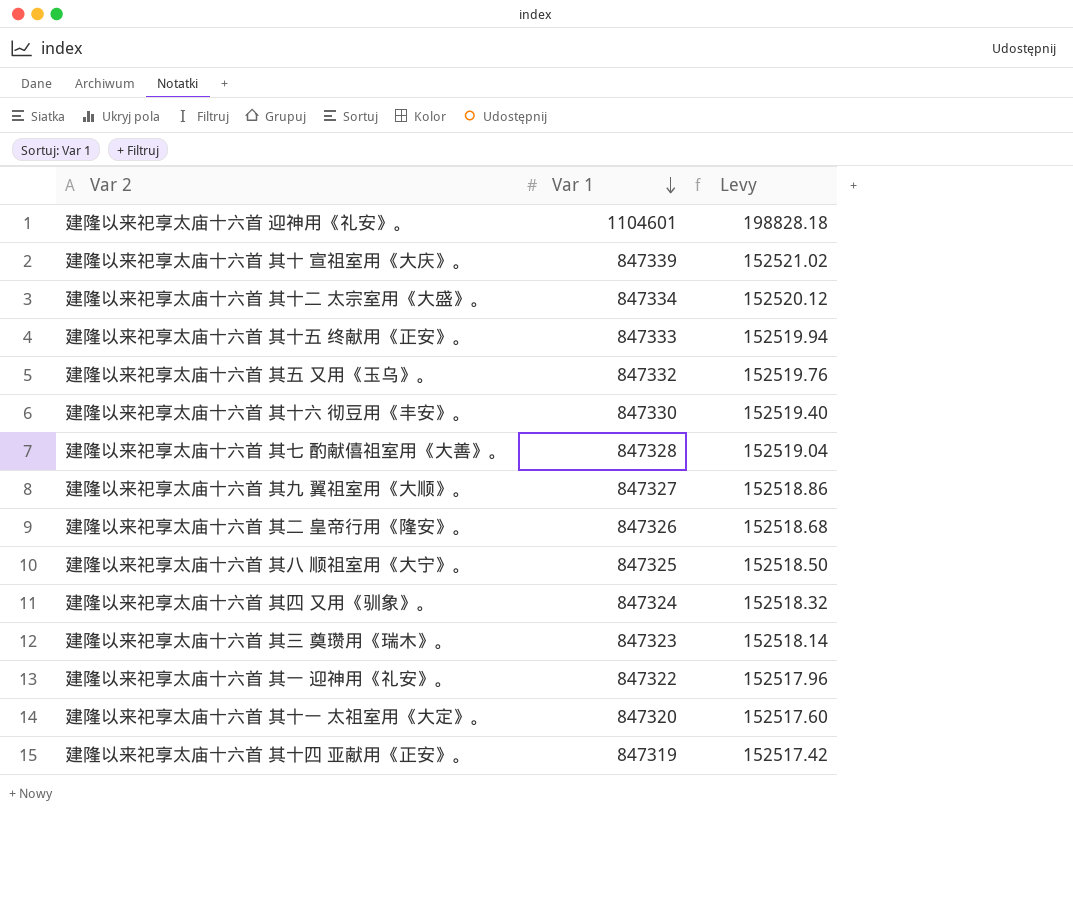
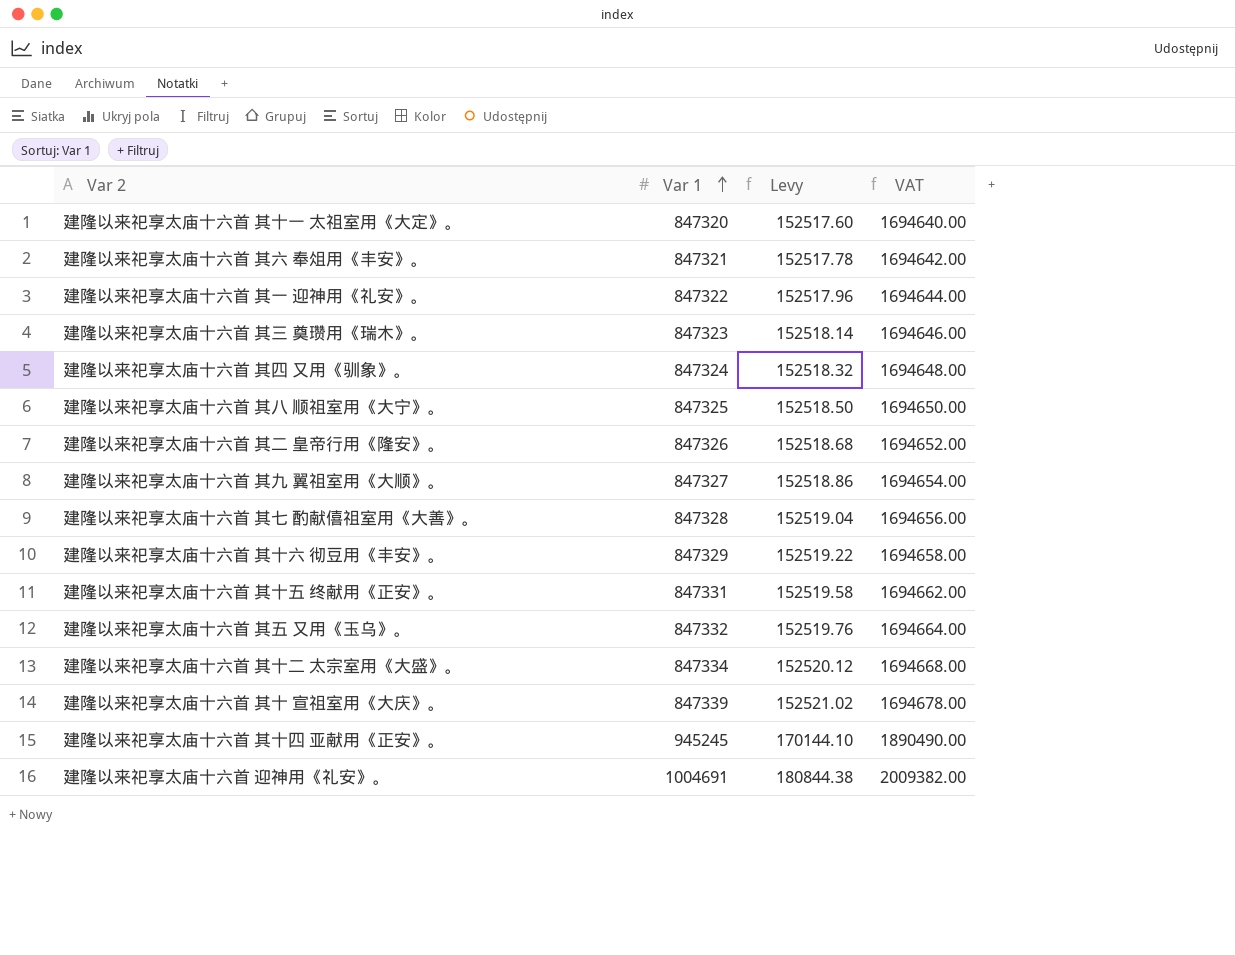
row order: Var 1 descending -> Var 1 ascending
column VAT | formula: none -> [Var 1] * 2
row 建隆以来祀享太庙十六首 其六 奉俎用《丰安》。: none -> 847321 | 152517.78 | 1694642.00
建隆以来祀享太庙十六首 其十六 彻豆用《丰安》。 | Var 1: 847330 -> 847329
建隆以来祀享太庙十六首 其十六 彻豆用《丰安》。 | Levy: 152519.40 -> 152519.22
建隆以来祀享太庙十六首 其十五 终献用《正安》。 | Var 1: 847333 -> 847331
建隆以来祀享太庙十六首 其十五 终献用《正安》。 | Levy: 152519.94 -> 152519.58
建隆以来祀享太庙十六首 其十四 亚献用《正安》。 | Var 1: 847319 -> 945245
建隆以来祀享太庙十六首 其十四 亚献用《正安》。 | Levy: 152517.42 -> 170144.10
建隆以来祀享太庙十六首 迎神用《礼安》。 | Var 1: 1104601 -> 1004691
建隆以来祀享太庙十六首 迎神用《礼安》。 | Levy: 198828.18 -> 180844.38

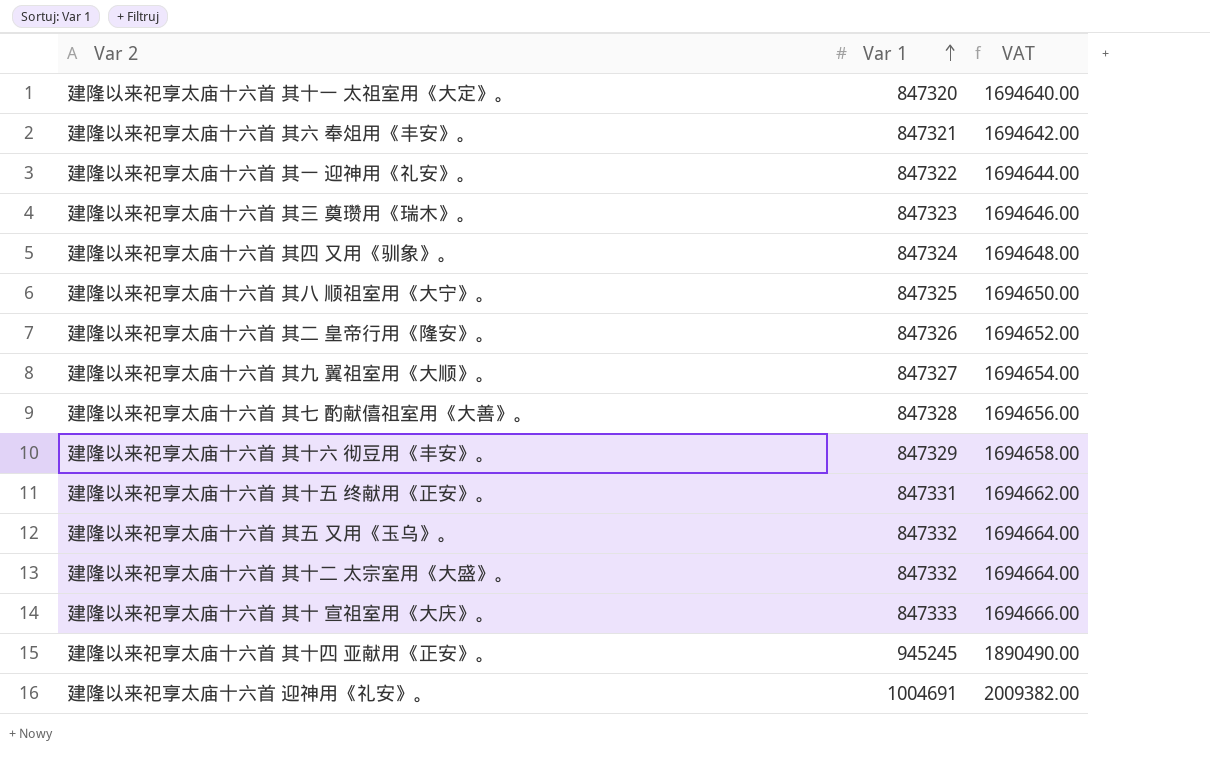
column Levy | formula: [Var 1] * 0.18 -> none
建隆以来祀享太庙十六首 其十二 太宗室用《大盛》。 | Var 1: 847334 -> 847332
建隆以来祀享太庙十六首 其十二 太宗室用《大盛》。 | VAT: 1694668.00 -> 1694664.00
建隆以来祀享太庙十六首 其十 宣祖室用《大庆》。 | Var 1: 847339 -> 847333
建隆以来祀享太庙十六首 其十 宣祖室用《大庆》。 | VAT: 1694678.00 -> 1694666.00

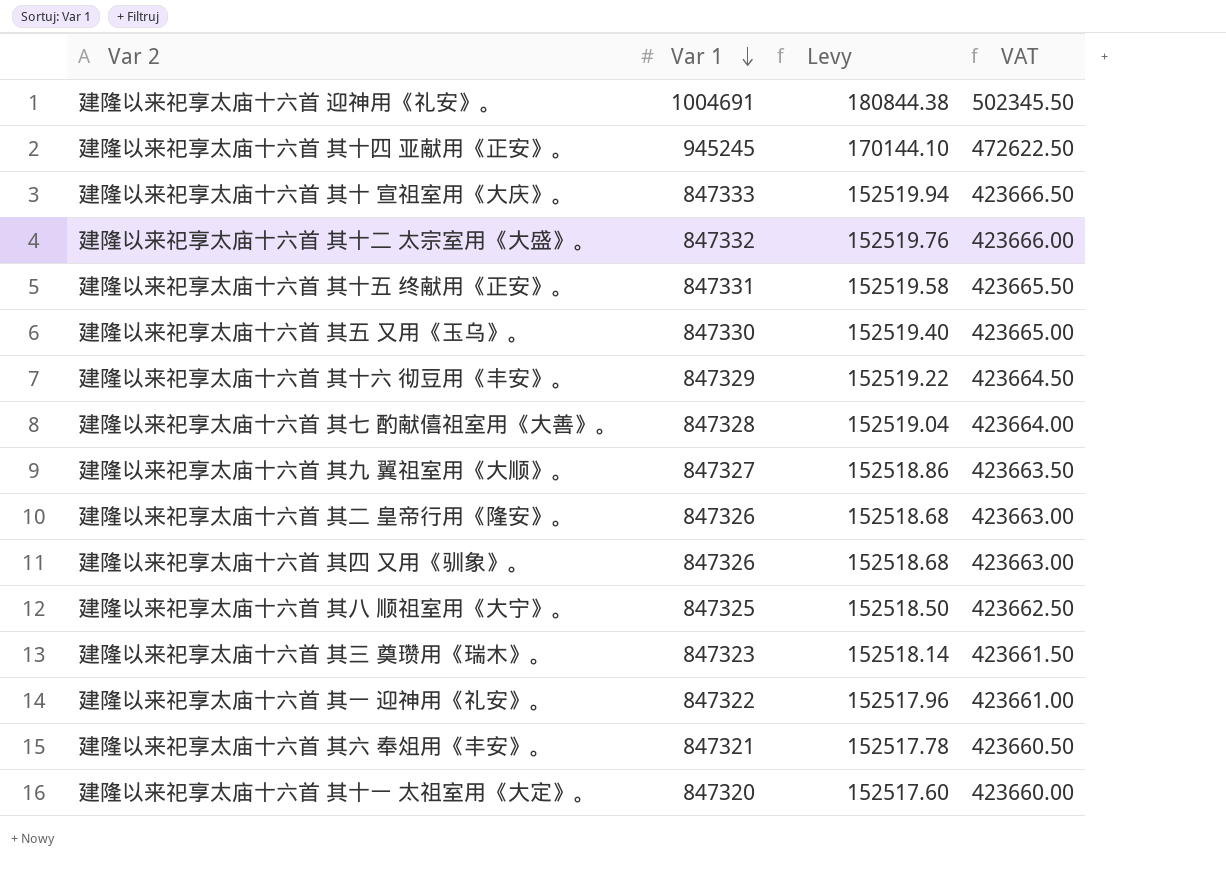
row order: Var 1 ascending -> Var 1 descending
column Levy | formula: none -> [Var 1] * 0.18
column VAT | formula: [Var 1] * 2 -> [Var 1] * 0.5
建隆以来祀享太庙十六首 其五 又用《玉乌》。 | Var 1: 847332 -> 847330
建隆以来祀享太庙十六首 其四 又用《驯象》。 | Var 1: 847324 -> 847326

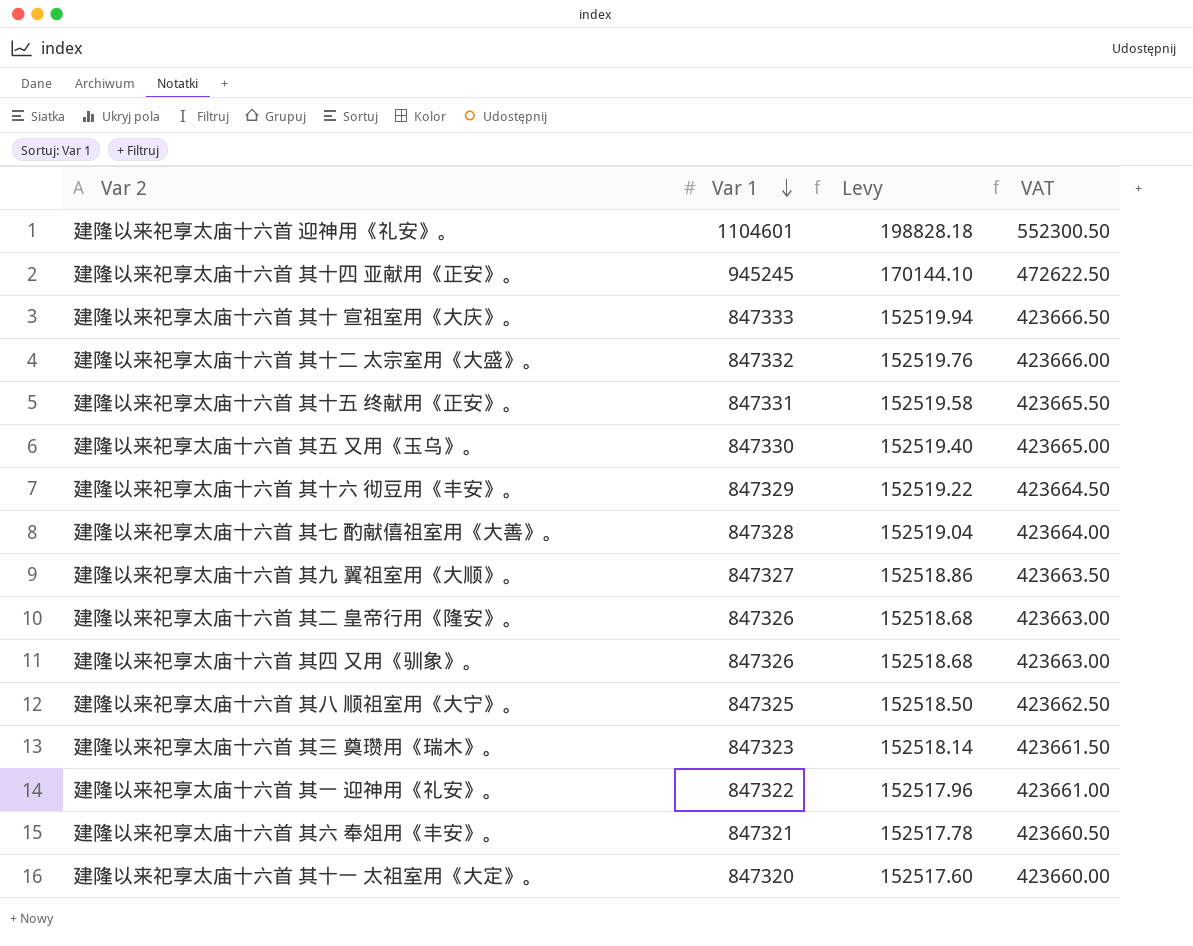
建隆以来祀享太庙十六首 迎神用《礼安》。 | Var 1: 1004691 -> 1104601
建隆以来祀享太庙十六首 迎神用《礼安》。 | Levy: 180844.38 -> 198828.18
建隆以来祀享太庙十六首 迎神用《礼安》。 | VAT: 502345.50 -> 552300.50

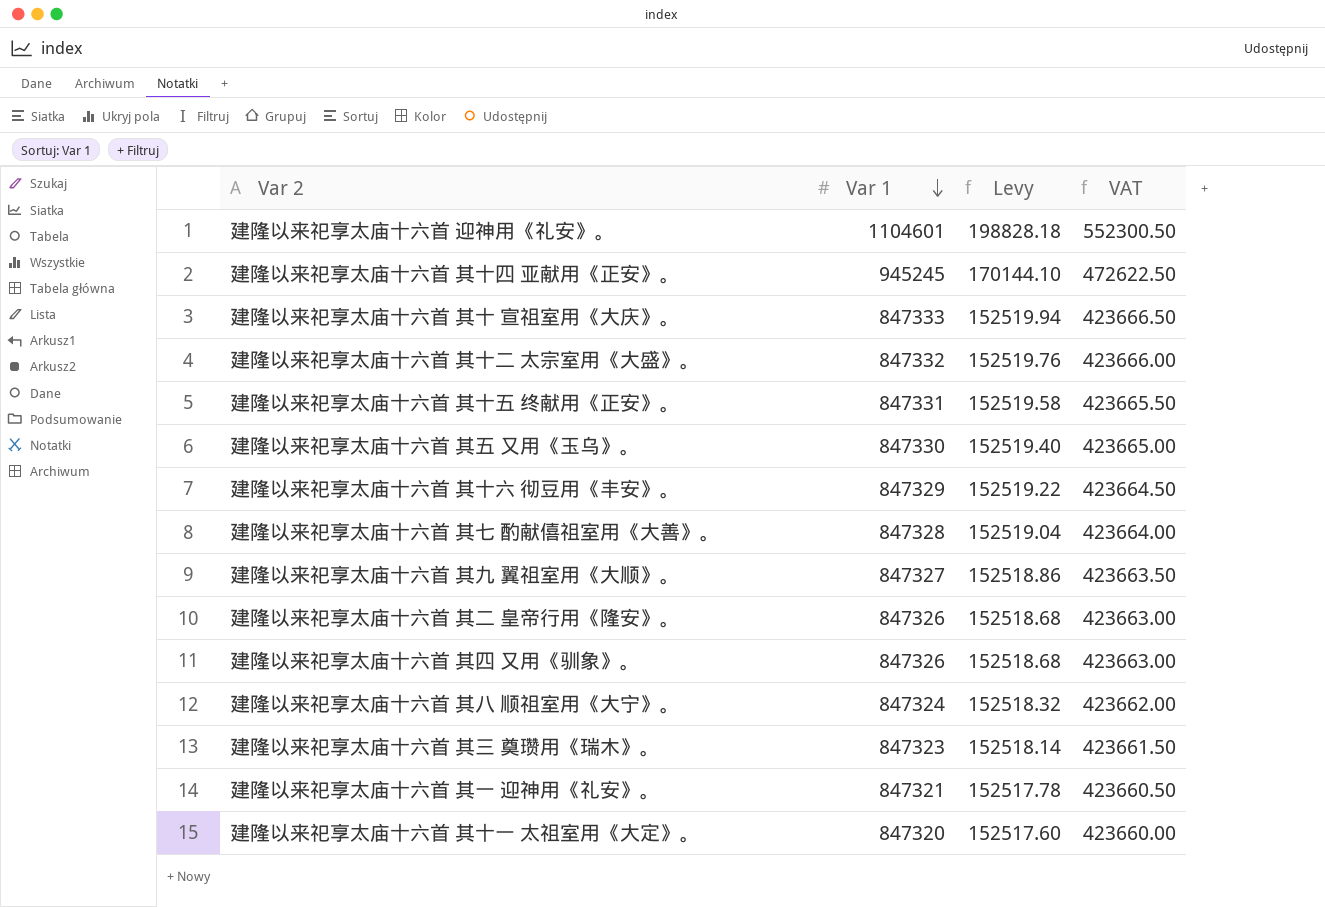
row 建隆以来祀享太庙十六首 其六 奉俎用《丰安》。: 847321 | 152517.78 | 423660.50 -> none
建隆以来祀享太庙十六首 其八 顺祖室用《大宁》。 | Var 1: 847325 -> 847324
建隆以来祀享太庙十六首 其八 顺祖室用《大宁》。 | Levy: 152518.50 -> 152518.32
建隆以来祀享太庙十六首 其八 顺祖室用《大宁》。 | VAT: 423662.50 -> 423662.00
建隆以来祀享太庙十六首 其一 迎神用《礼安》。 | Var 1: 847322 -> 847321
建隆以来祀享太庙十六首 其一 迎神用《礼安》。 | Levy: 152517.96 -> 152517.78
建隆以来祀享太庙十六首 其一 迎神用《礼安》。 | VAT: 423661.00 -> 423660.50

